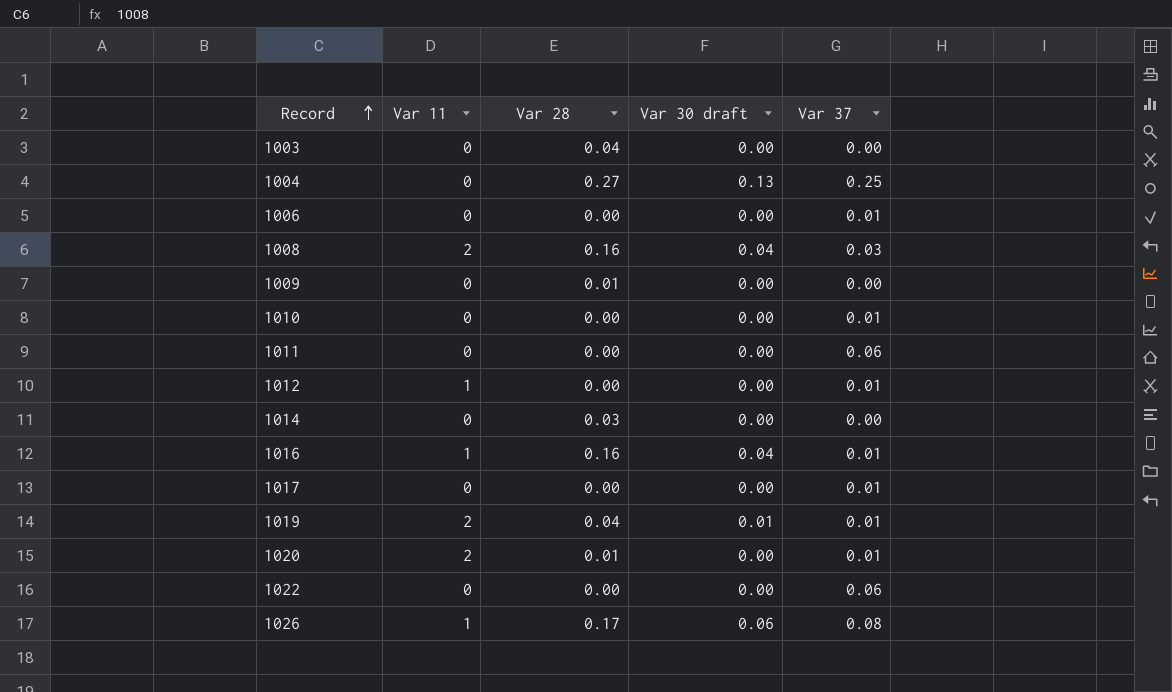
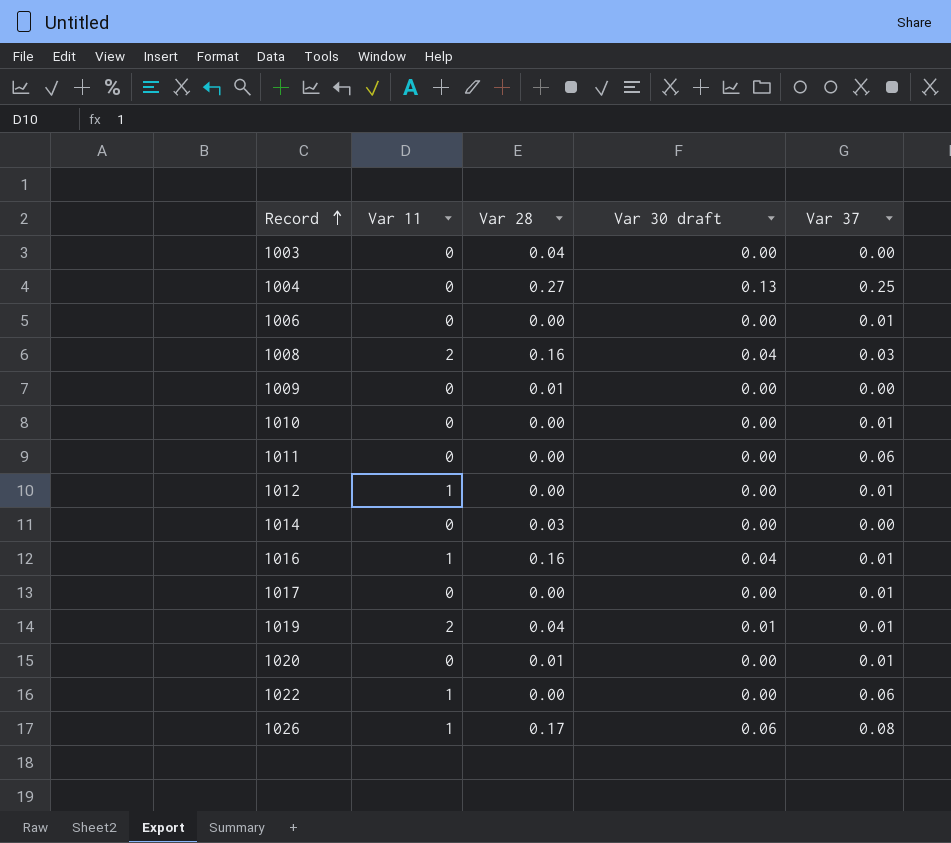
1020 | Var 11: 2 -> 0
1022 | Var 11: 0 -> 1

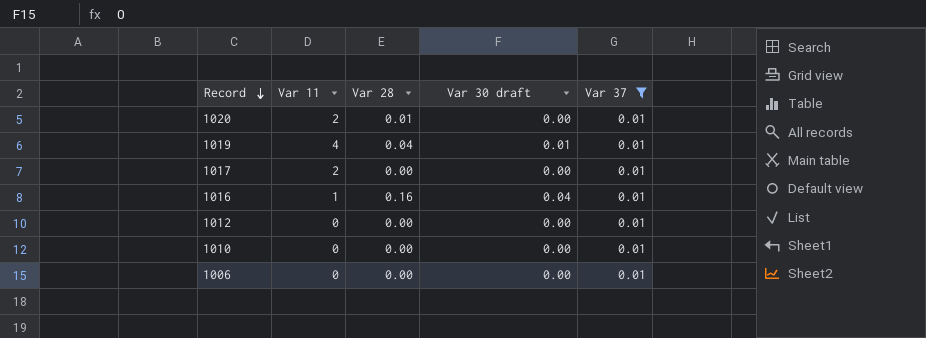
filter: none -> Var 37 = 0.01
row order: Record ascending -> Record descending
1020 | Var 11: 0 -> 2
1019 | Var 11: 2 -> 4
1017 | Var 11: 0 -> 2
1012 | Var 11: 1 -> 0

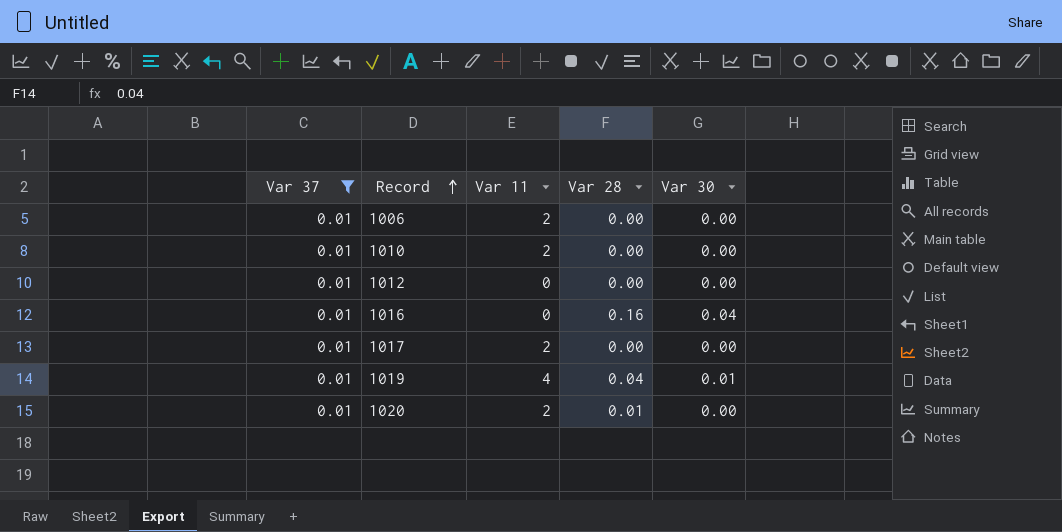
row order: Record descending -> Record ascending
column Var 37 | position: 5 -> 1
column name: Var 30 draft -> Var 30
1006 | Var 11: 0 -> 2
1010 | Var 11: 0 -> 2
1016 | Var 11: 1 -> 0

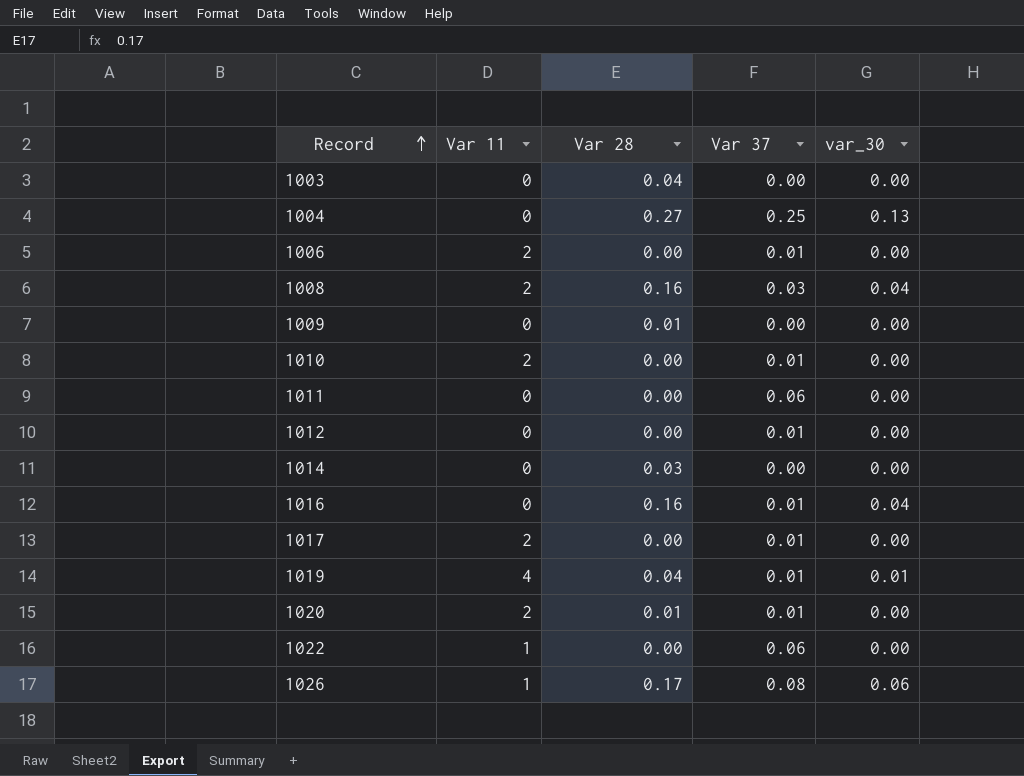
filter: Var 37 = 0.01 -> none
column Var 37 | position: 1 -> 4
column name: Var 30 -> var_30

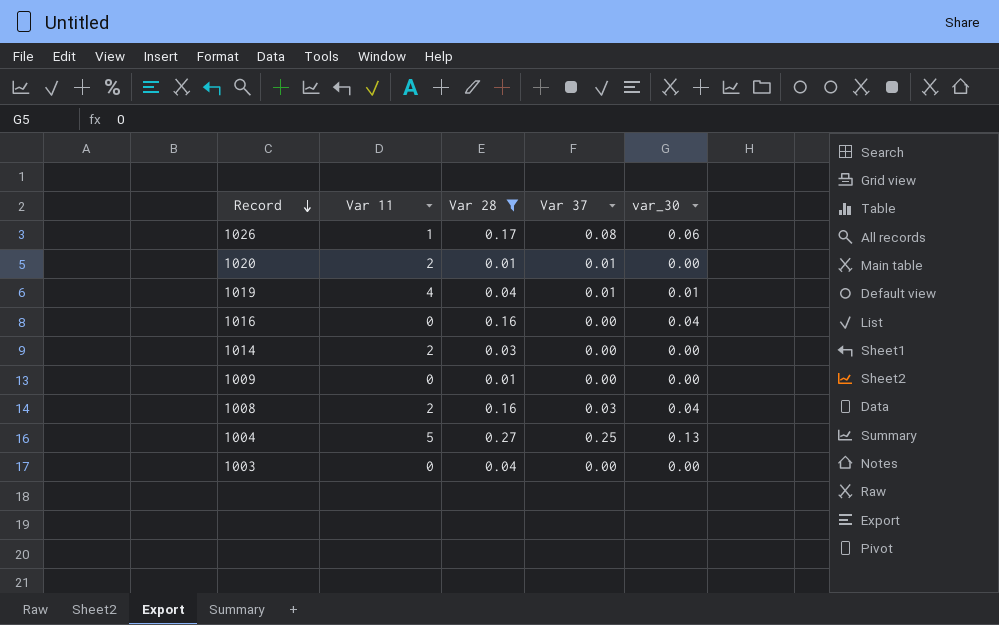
filter: none -> Var 28 != 0.00
row order: Record ascending -> Record descending
1016 | Var 37: 0.01 -> 0.00
1014 | Var 11: 0 -> 2
1004 | Var 11: 0 -> 5

